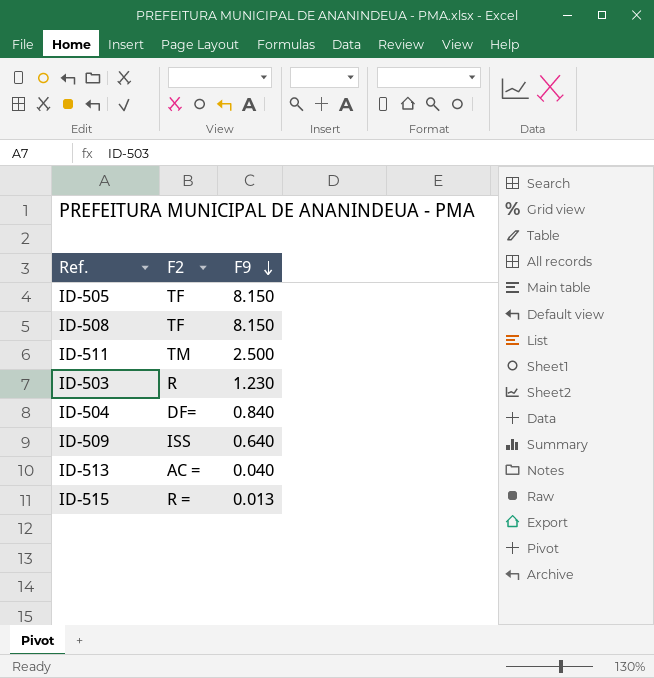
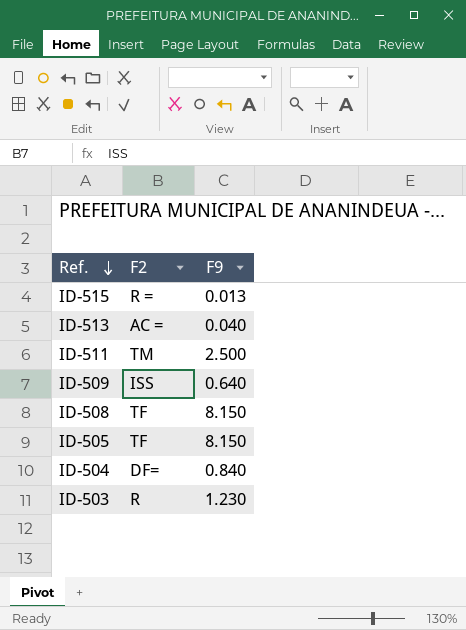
row order: F9 descending -> Ref. descending

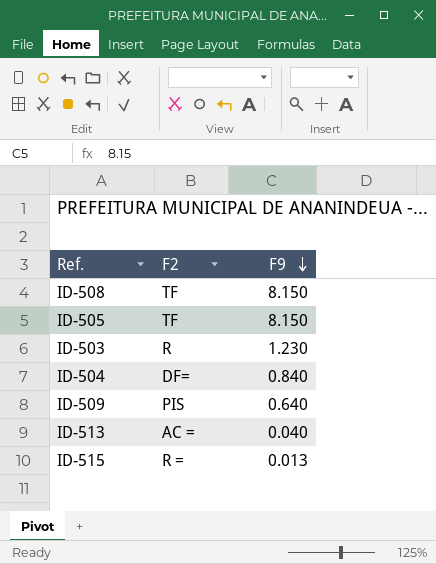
row order: Ref. descending -> F9 descending
row ID-511: TM | 2.500 -> none
ID-509 | F2: ISS -> PIS

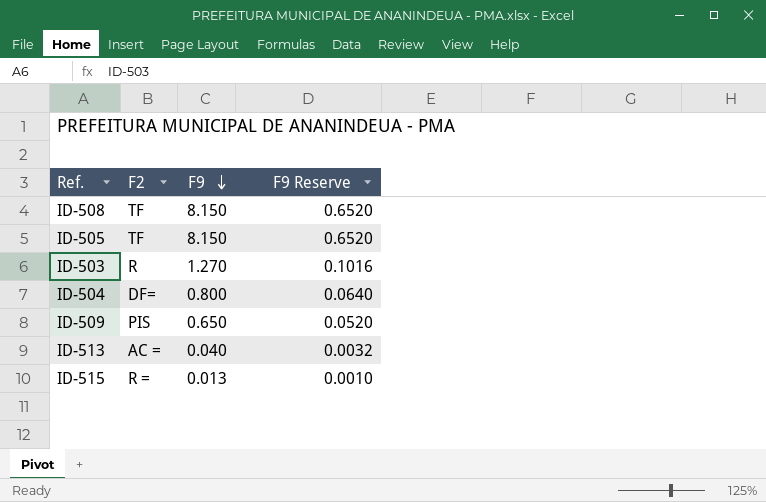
column F9 Reserve | formula: none -> [F9] * 0.08
ID-503 | F9: 1.230 -> 1.270
ID-504 | F9: 0.840 -> 0.800
ID-509 | F9: 0.640 -> 0.650

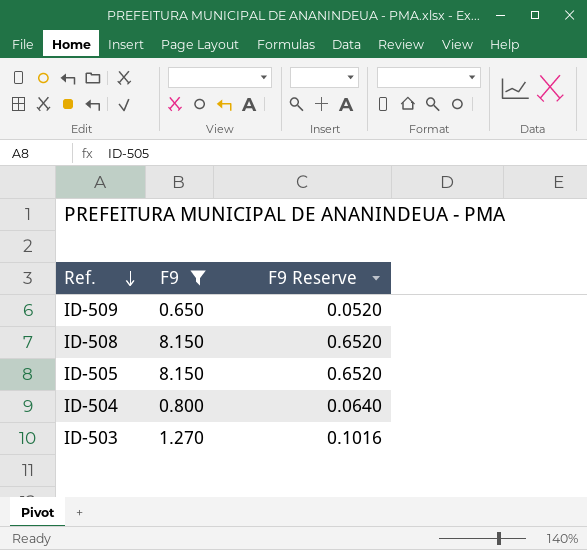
filter: none -> F9 >= 0.650
row order: F9 descending -> Ref. descending
column F2 | position: 2 -> none

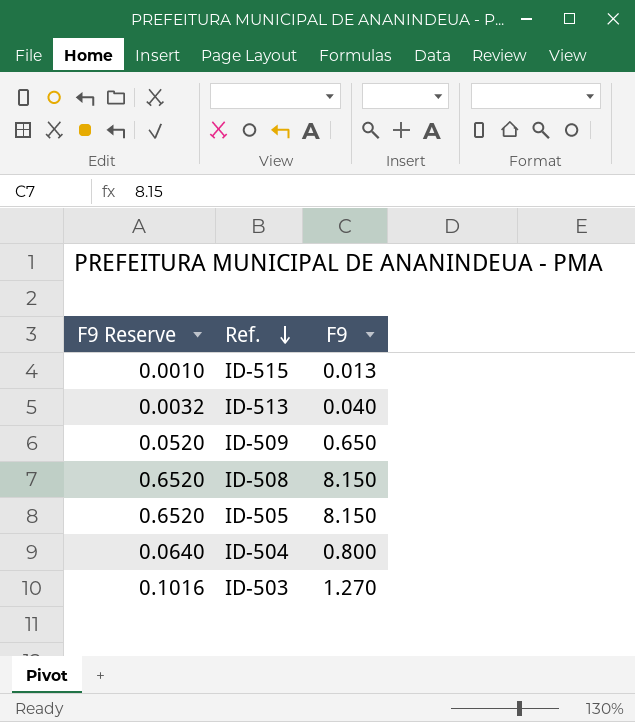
filter: F9 >= 0.650 -> none
column F9 Reserve | position: 3 -> 1

